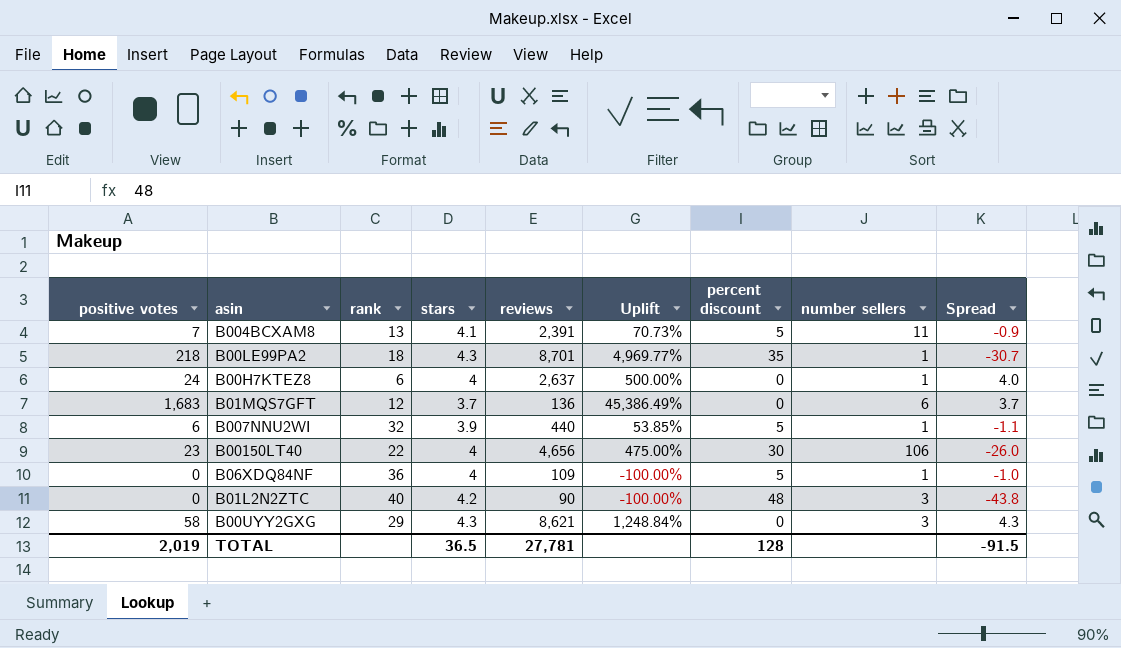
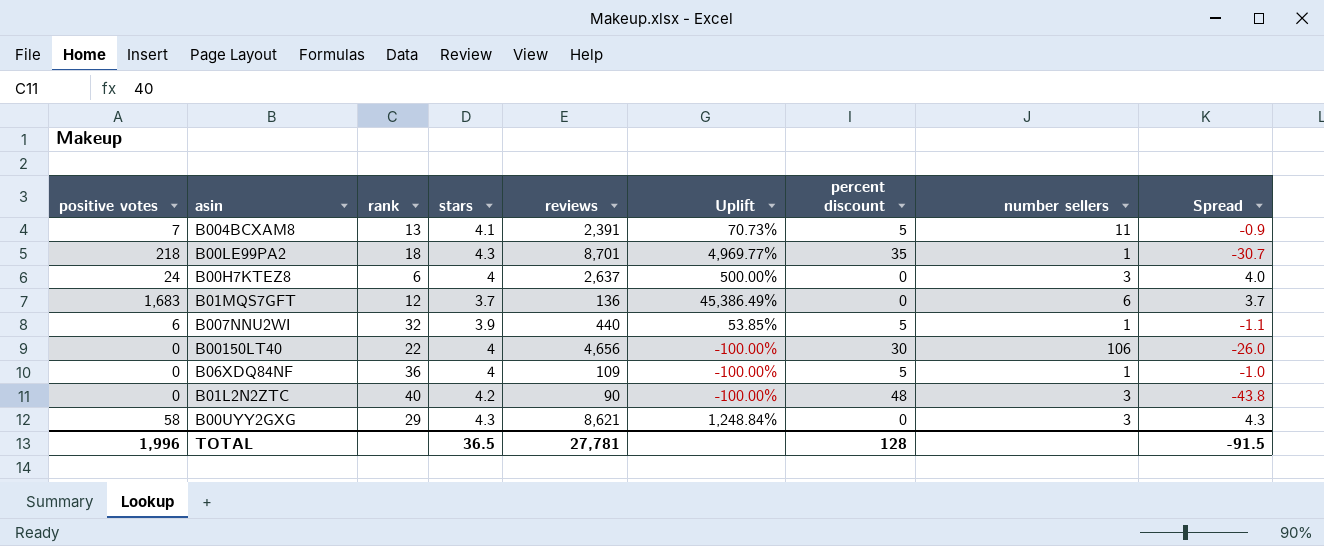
B00H7KTEZ8 | number sellers: 1 -> 3
B00150LT40 | positive votes: 23 -> 0
B00150LT40 | Uplift: 475.00% -> -100.00%
TOTAL | positive votes: 2,019 -> 1,996

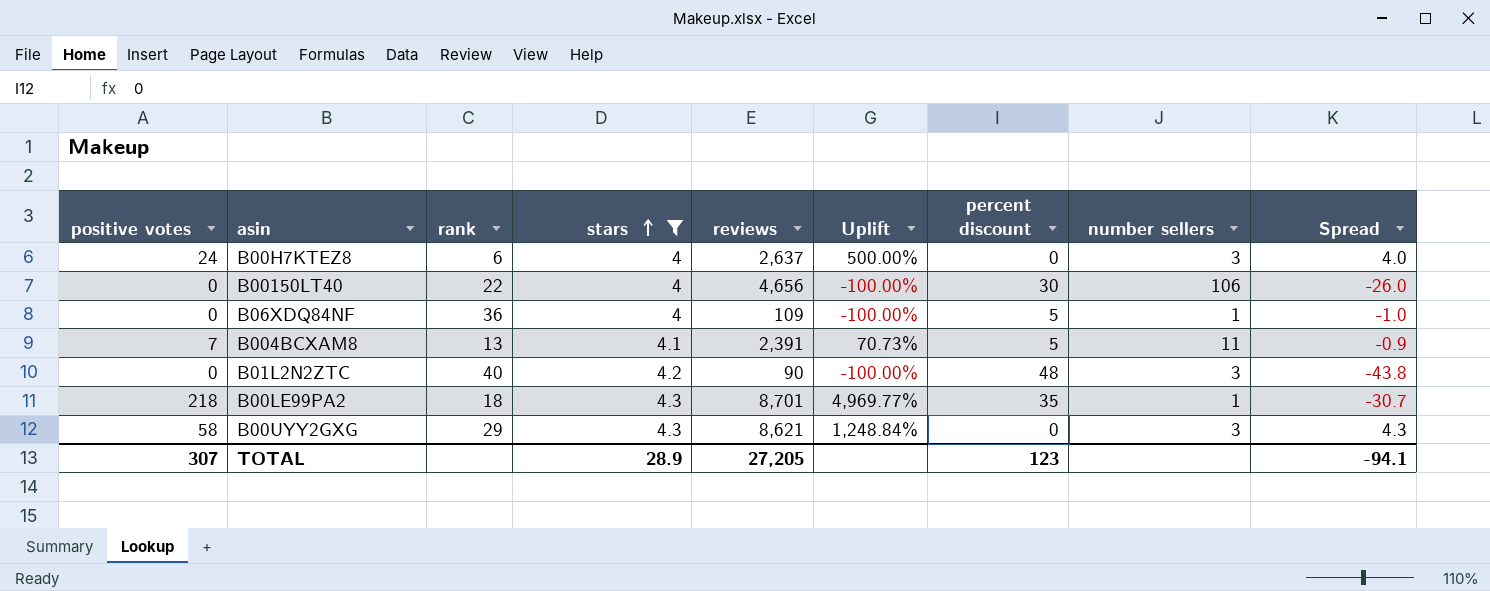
filter: none -> stars >= 4
row order: none -> stars ascending
TOTAL | positive votes: 1,996 -> 307
TOTAL | stars: 36.5 -> 28.9
TOTAL | reviews: 27,781 -> 27,205
TOTAL | percent discount: 128 -> 123
TOTAL | Spread: -91.5 -> -94.1

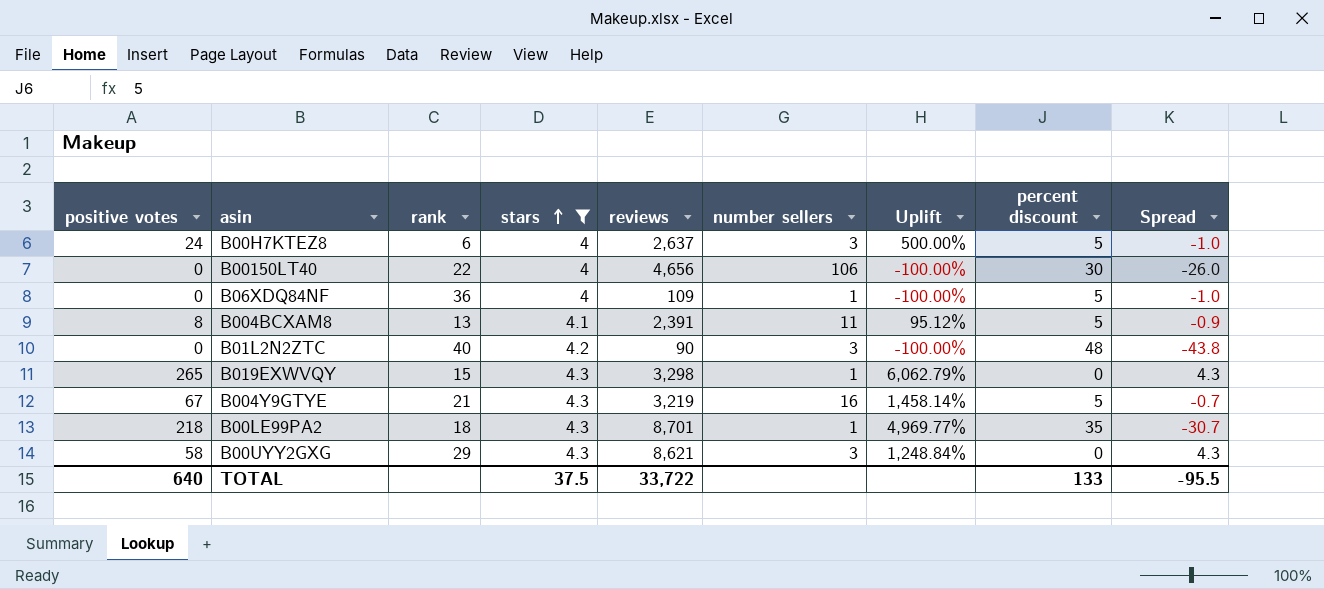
column number sellers | position: 8 -> 6
B00H7KTEZ8 | percent discount: 0 -> 5
B00H7KTEZ8 | Spread: 4.0 -> -1.0
B004BCXAM8 | positive votes: 7 -> 8
B004BCXAM8 | Uplift: 70.73% -> 95.12%
row B019EXWVQY: none -> 265 | 15 | 4.3 | 3,298 | 1 | 6,062.79% | 0 | 4.3
row B004Y9GTYE: none -> 67 | 21 | 4.3 | 3,219 | 16 | 1,458.14% | 5 | -0.7
TOTAL | positive votes: 307 -> 640
TOTAL | stars: 28.9 -> 37.5
TOTAL | reviews: 27,205 -> 33,722
TOTAL | percent discount: 123 -> 133
TOTAL | Spread: -94.1 -> -95.5

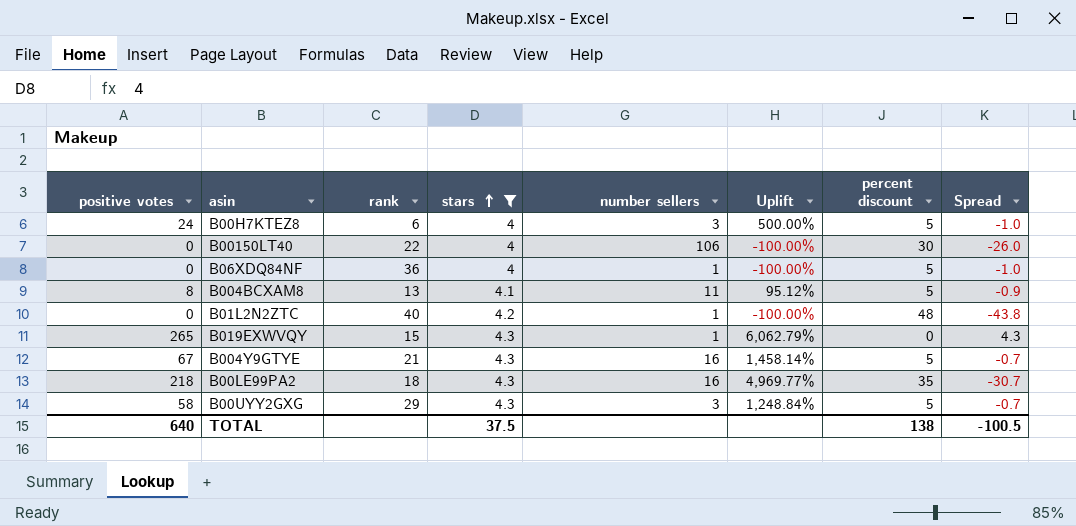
column reviews | position: 5 -> none
B01L2N2ZTC | number sellers: 3 -> 1
B00LE99PA2 | number sellers: 1 -> 16
B00UYY2GXG | percent discount: 0 -> 5
B00UYY2GXG | Spread: 4.3 -> -0.7
TOTAL | percent discount: 133 -> 138
TOTAL | Spread: -95.5 -> -100.5

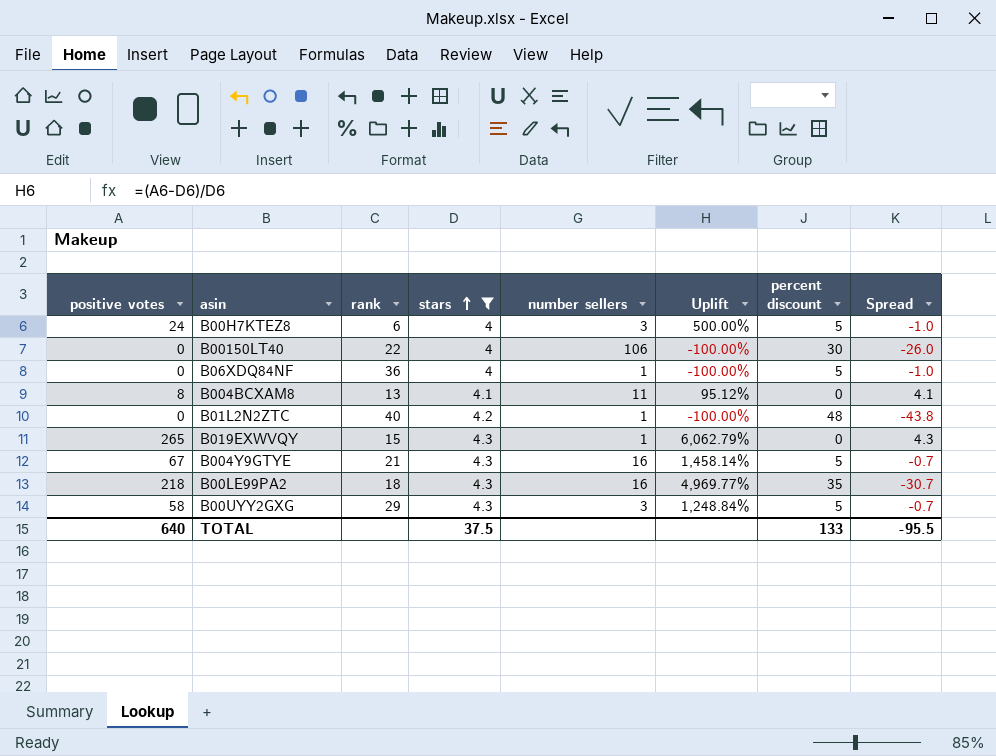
B004BCXAM8 | percent discount: 5 -> 0
B004BCXAM8 | Spread: -0.9 -> 4.1
TOTAL | percent discount: 138 -> 133
TOTAL | Spread: -100.5 -> -95.5

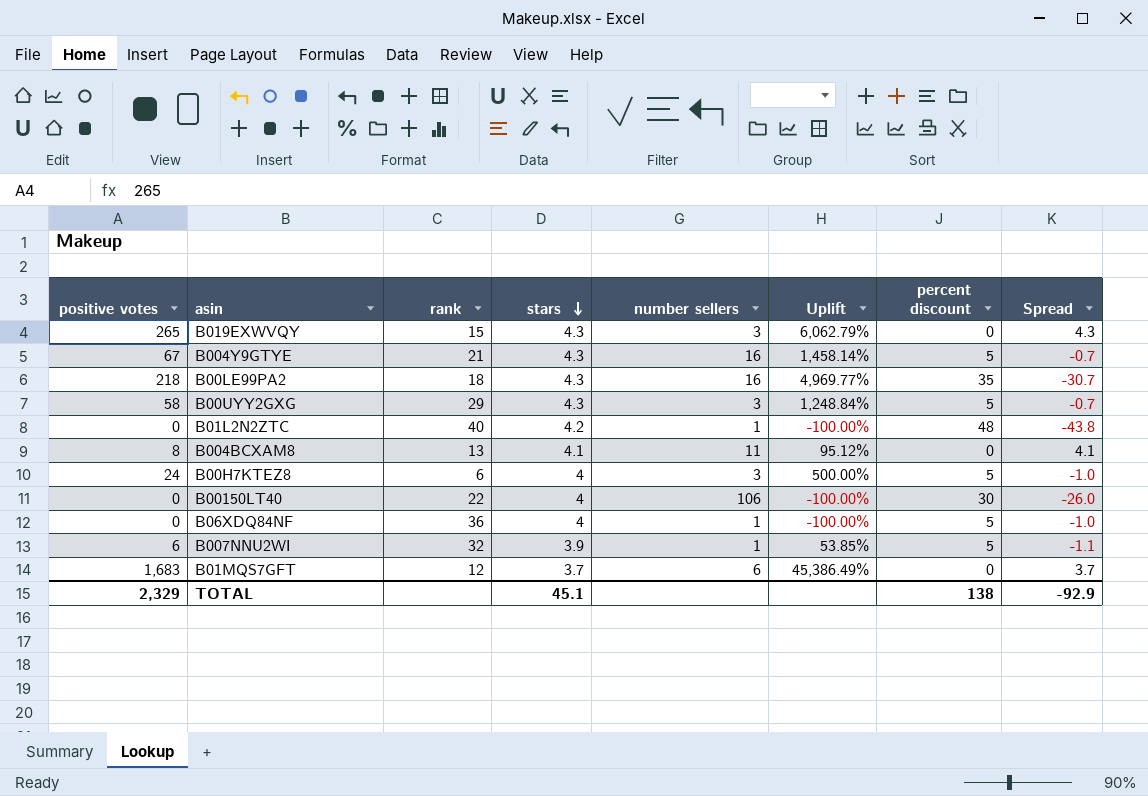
filter: stars >= 4 -> none
row order: stars ascending -> stars descending
B019EXWVQY | number sellers: 1 -> 3
TOTAL | positive votes: 640 -> 2,329
TOTAL | stars: 37.5 -> 45.1
TOTAL | percent discount: 133 -> 138
TOTAL | Spread: -95.5 -> -92.9

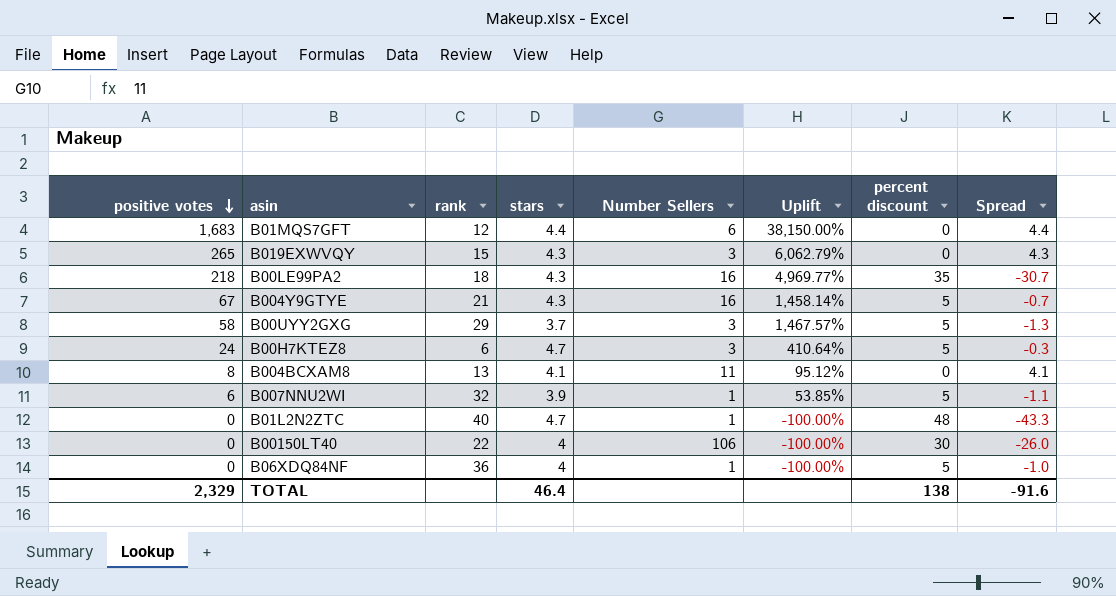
row order: stars descending -> positive votes descending
column name: number sellers -> Number Sellers
B01MQS7GFT | stars: 3.7 -> 4.4
B01MQS7GFT | Uplift: 45,386.49% -> 38,150.00%
B01MQS7GFT | Spread: 3.7 -> 4.4
B00UYY2GXG | stars: 4.3 -> 3.7
B00UYY2GXG | Uplift: 1,248.84% -> 1,467.57%
B00UYY2GXG | Spread: -0.7 -> -1.3
B00H7KTEZ8 | stars: 4 -> 4.7
B00H7KTEZ8 | Uplift: 500.00% -> 410.64%
B00H7KTEZ8 | Spread: -1.0 -> -0.3
B01L2N2ZTC | stars: 4.2 -> 4.7
B01L2N2ZTC | Spread: -43.8 -> -43.3
TOTAL | stars: 45.1 -> 46.4
TOTAL | Spread: -92.9 -> -91.6

